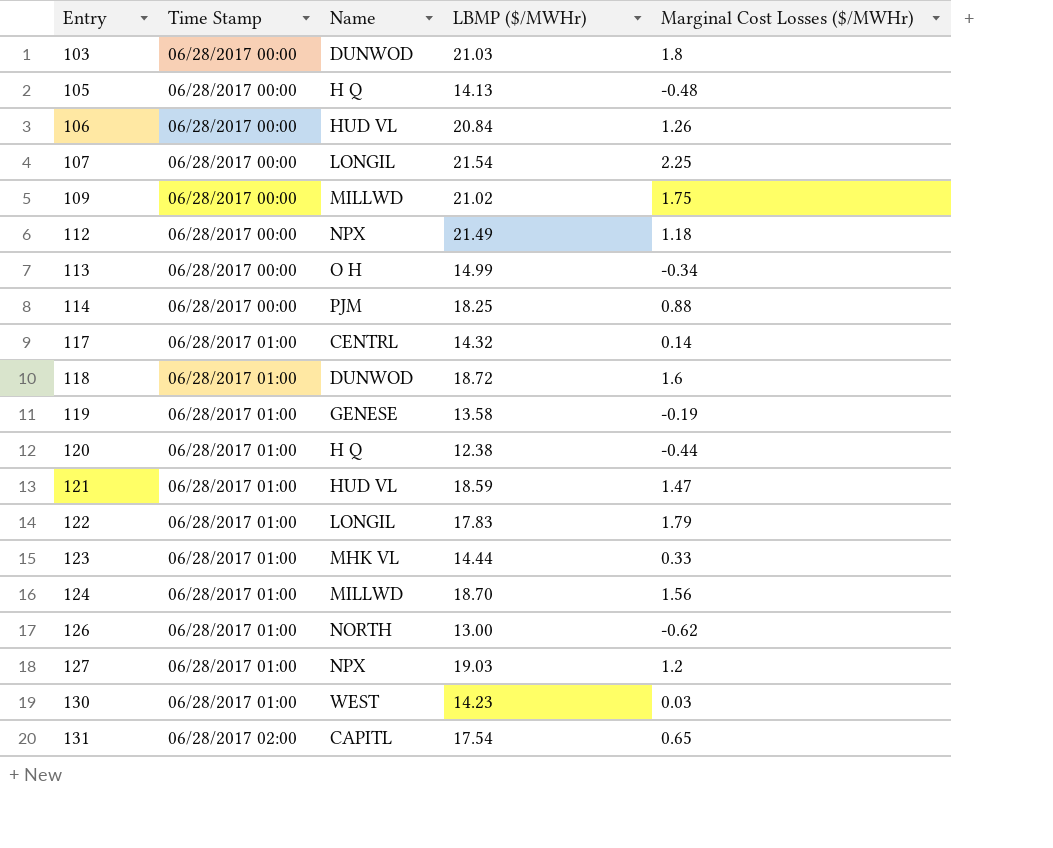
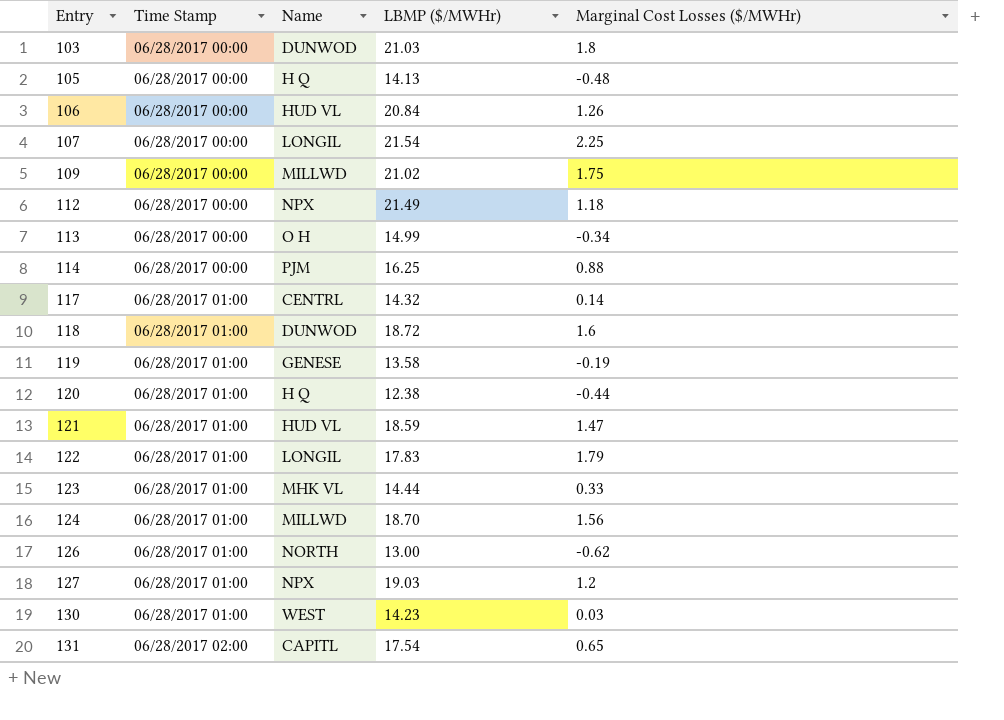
114 | LBMP ($/MWHr): 18.25 -> 16.25

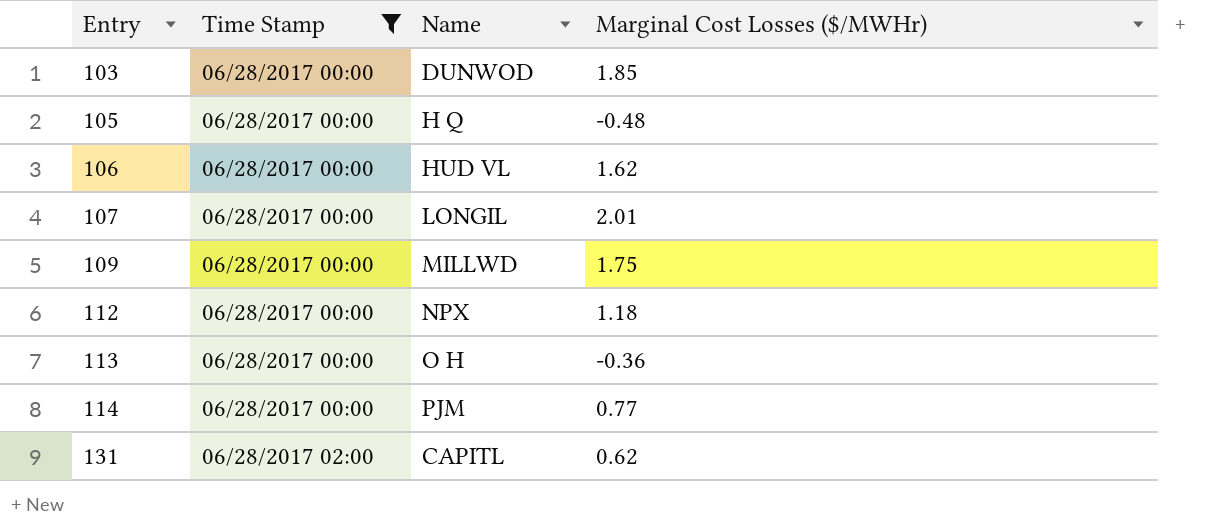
filter: none -> Time Stamp != 06/28/2017 01:00
column LBMP ($/MWHr) | position: 4 -> none
103 | Marginal Cost Losses ($/MWHr): 1.8 -> 1.85
106 | Marginal Cost Losses ($/MWHr): 1.26 -> 1.62
107 | Marginal Cost Losses ($/MWHr): 2.25 -> 2.01
113 | Marginal Cost Losses ($/MWHr): -0.34 -> -0.36
114 | Marginal Cost Losses ($/MWHr): 0.88 -> 0.77
131 | Marginal Cost Losses ($/MWHr): 0.65 -> 0.62

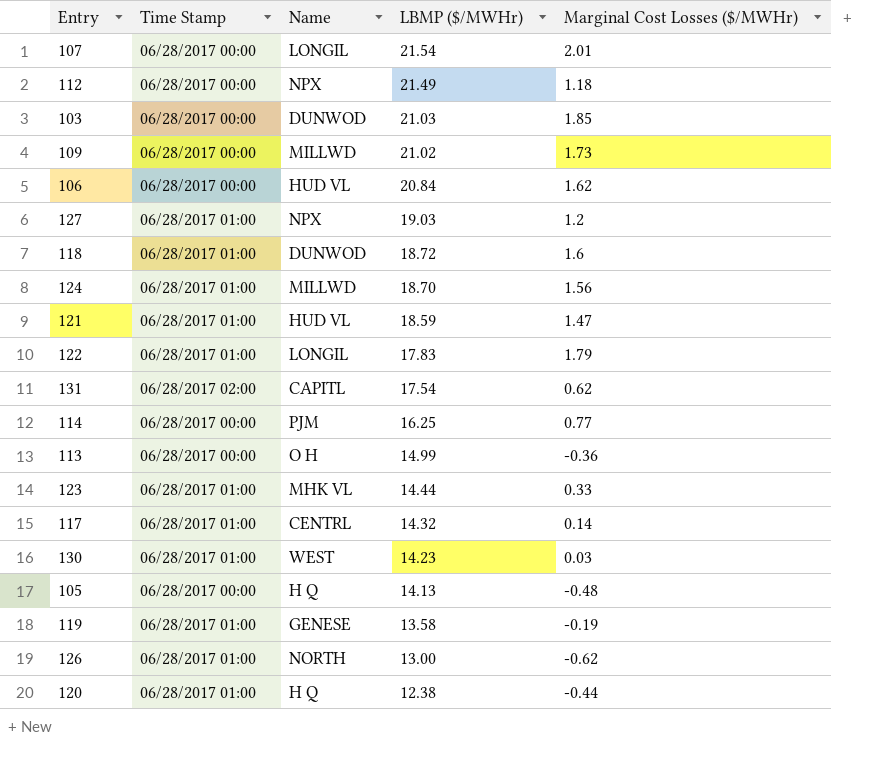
filter: Time Stamp != 06/28/2017 01:00 -> none
row order: Entry ascending -> LBMP ($/MWHr) descending
column LBMP ($/MWHr) | position: none -> 4
109 | Marginal Cost Losses ($/MWHr): 1.75 -> 1.73

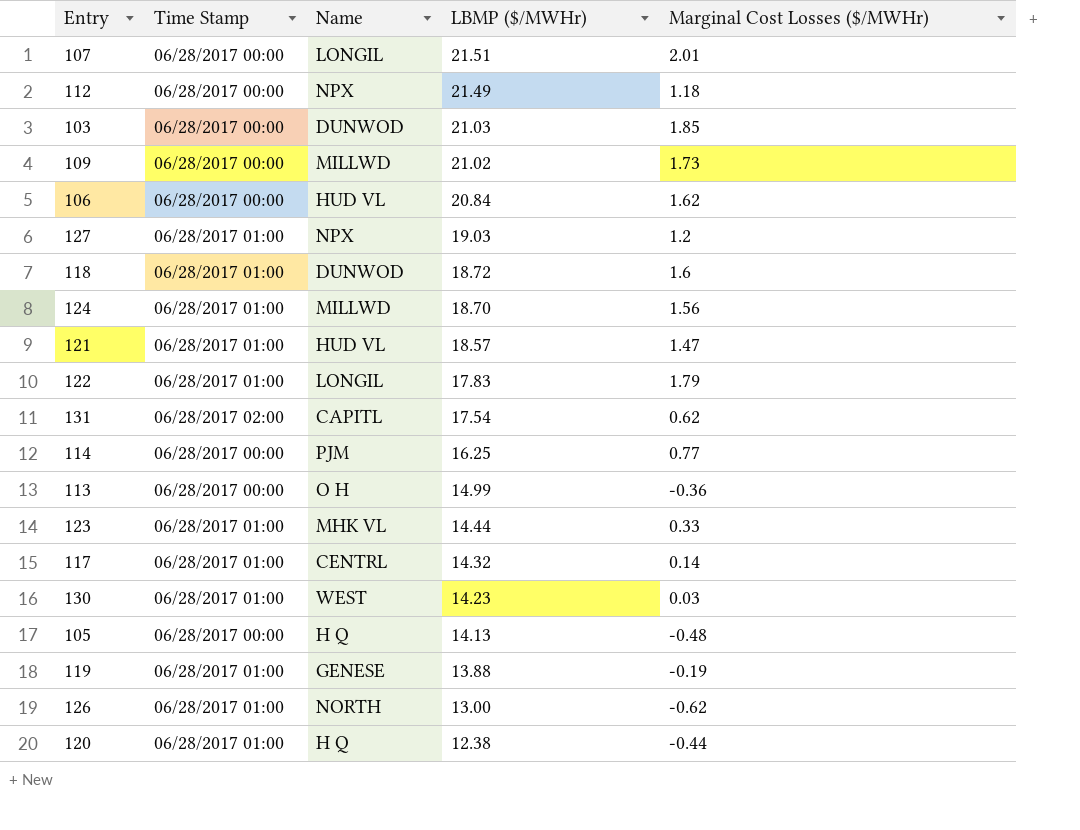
107 | LBMP ($/MWHr): 21.54 -> 21.51
121 | LBMP ($/MWHr): 18.59 -> 18.57
119 | LBMP ($/MWHr): 13.58 -> 13.88

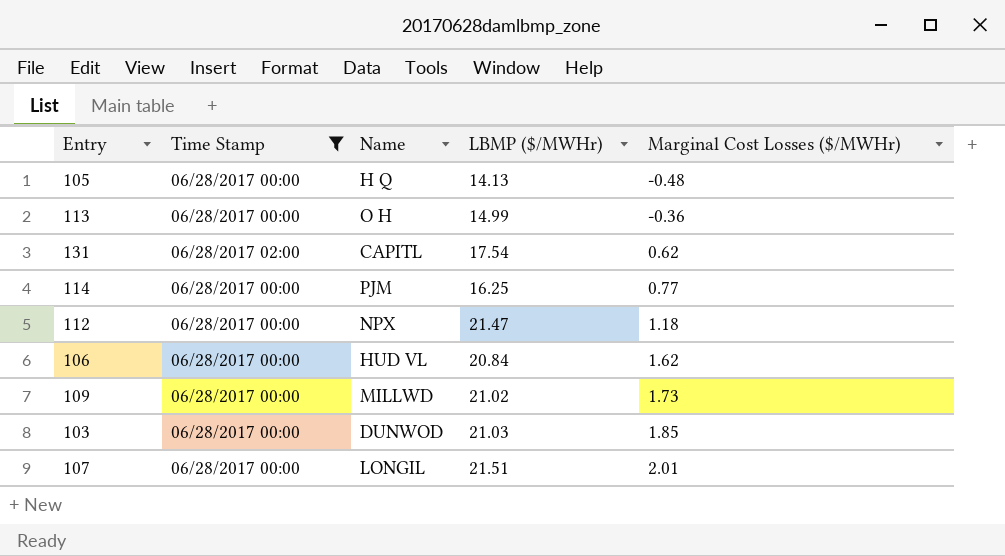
filter: none -> Time Stamp != 06/28/2017 01:00
row order: LBMP ($/MWHr) descending -> Marginal Cost Losses ($/MWHr) ascending
112 | LBMP ($/MWHr): 21.49 -> 21.47

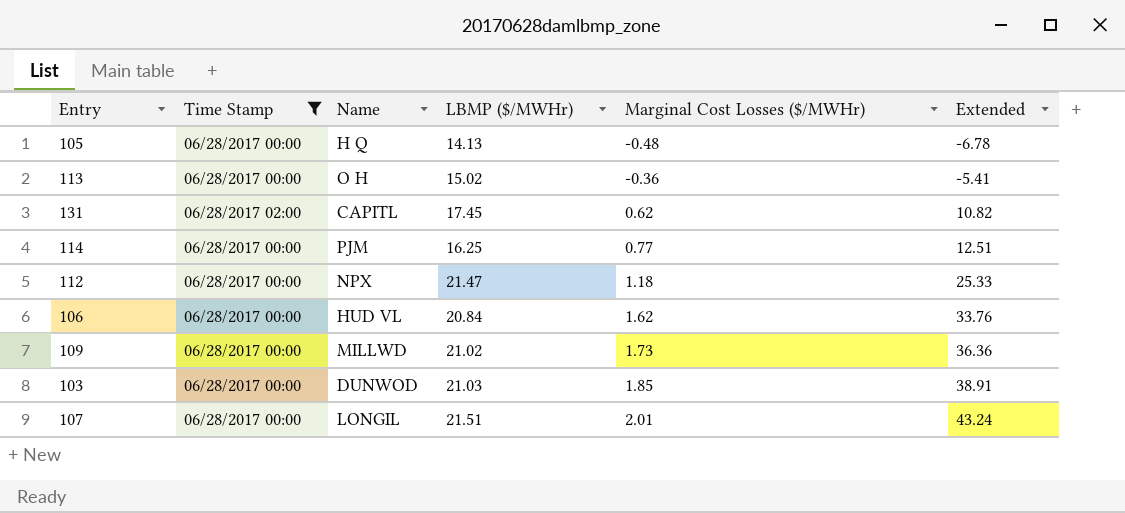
column Extended | formula: none -> [LBMP ($/MWHr)] * [Marginal Cost Losses ($/MWHr)]
113 | LBMP ($/MWHr): 14.99 -> 15.02
131 | LBMP ($/MWHr): 17.54 -> 17.45

